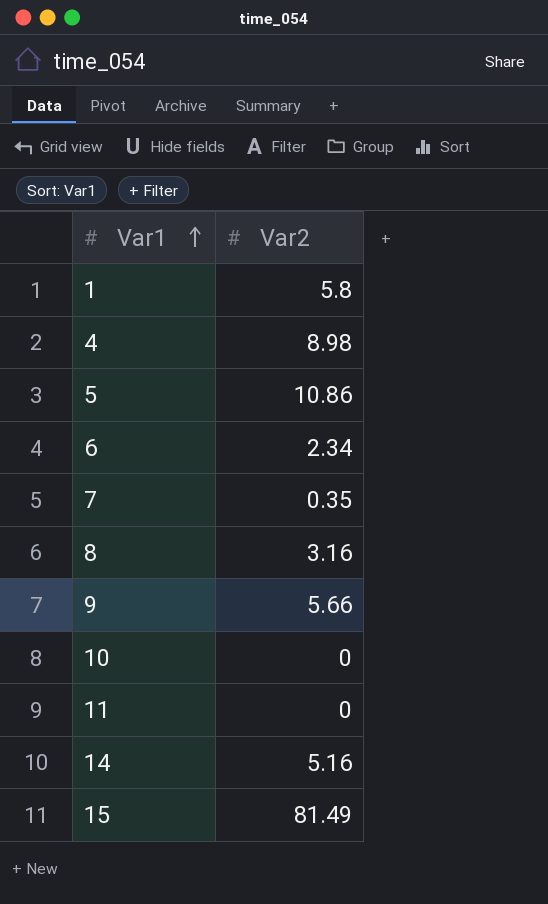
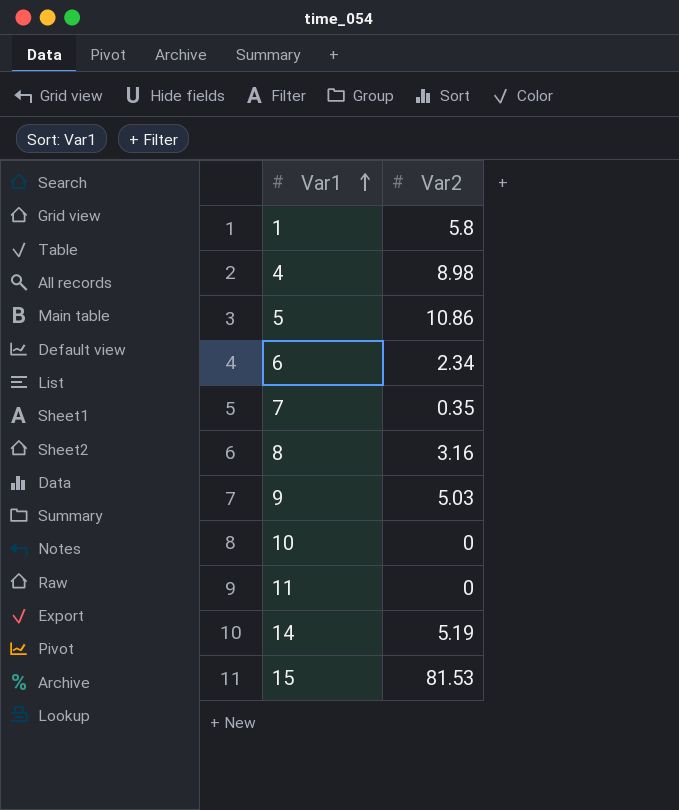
9 | Var2: 5.66 -> 5.03
14 | Var2: 5.16 -> 5.19
15 | Var2: 81.49 -> 81.53

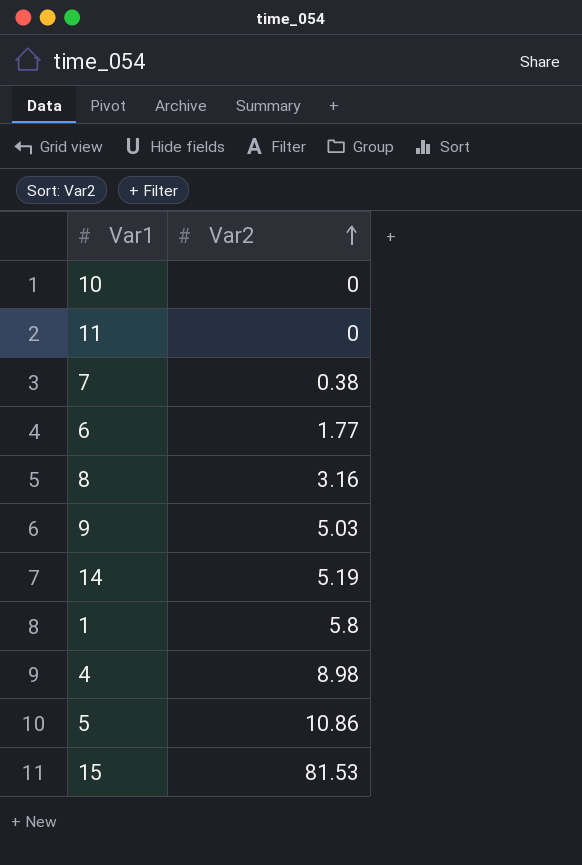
row order: Var1 ascending -> Var2 ascending
7 | Var2: 0.35 -> 0.38
6 | Var2: 2.34 -> 1.77

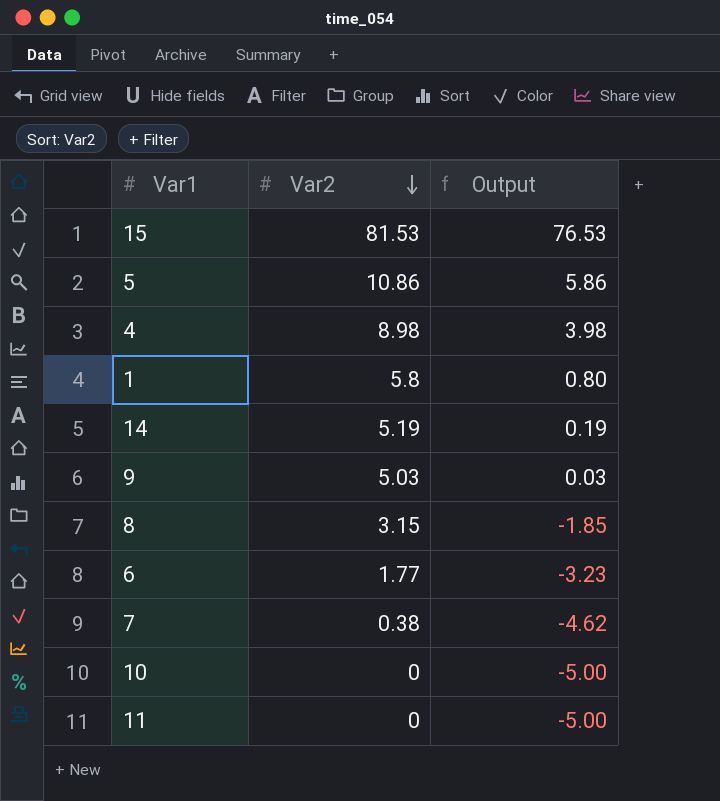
row order: Var2 ascending -> Var2 descending
column Output | formula: none -> [Var2] - 5
8 | Var2: 3.16 -> 3.15

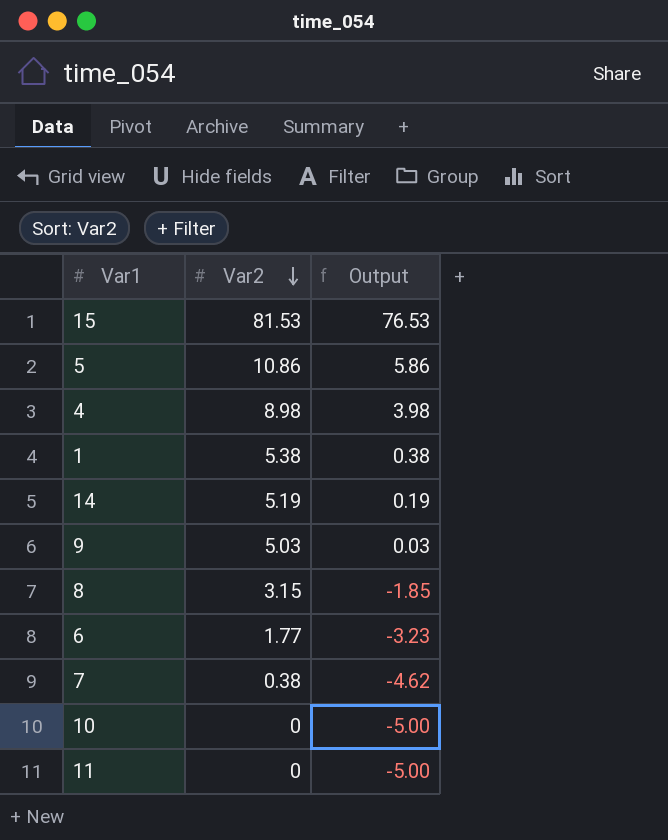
1 | Var2: 5.8 -> 5.38
1 | Output: 0.80 -> 0.38

